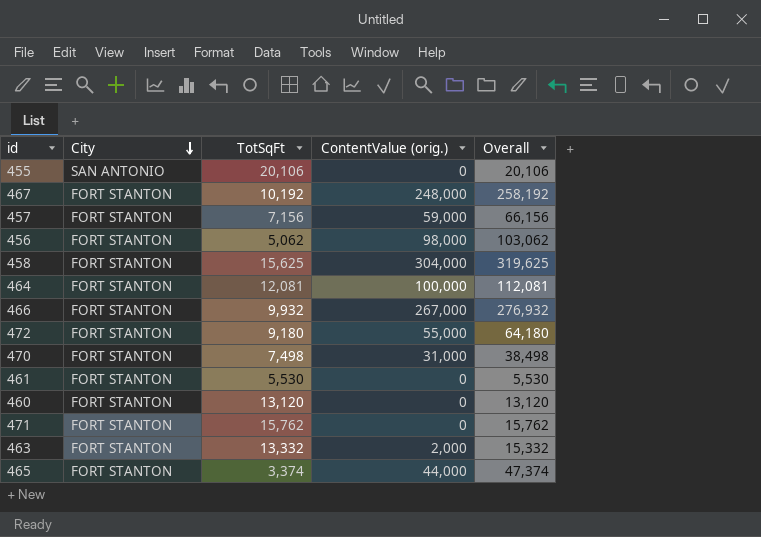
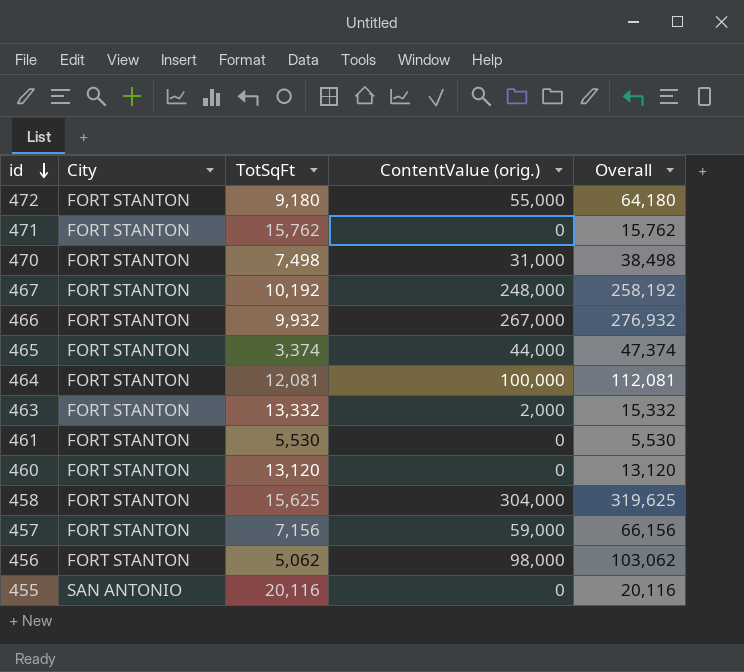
row order: City descending -> id descending
455 | TotSqFt: 20,106 -> 20,116
455 | Overall: 20,106 -> 20,116

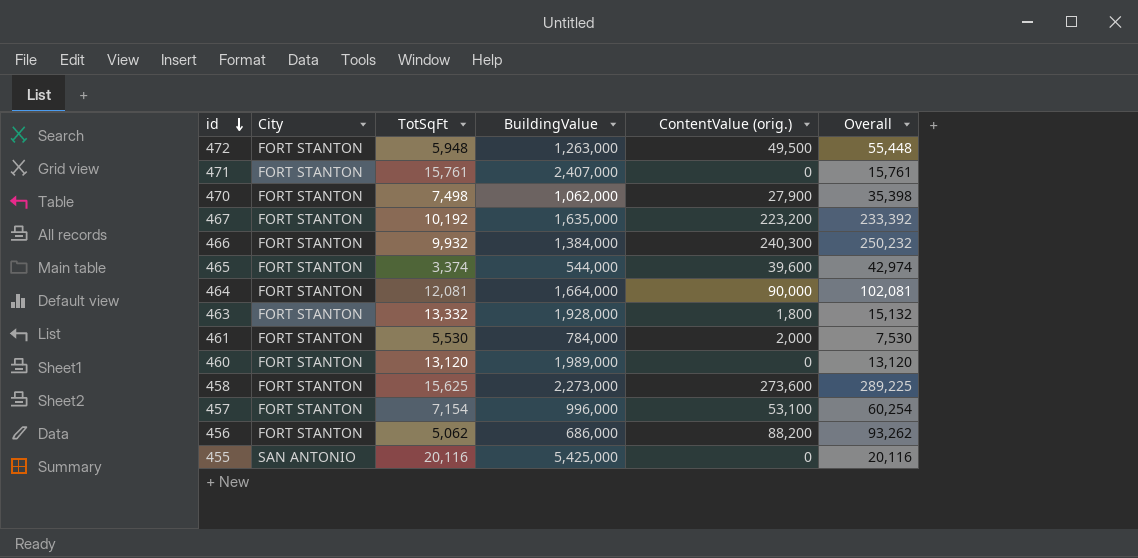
column BuildingValue | position: none -> 4
472 | TotSqFt: 9,180 -> 5,948
472 | ContentValue (orig.): 55,000 -> 49,500
472 | Overall: 64,180 -> 55,448
471 | TotSqFt: 15,762 -> 15,761
471 | Overall: 15,762 -> 15,761
470 | ContentValue (orig.): 31,000 -> 27,900
470 | Overall: 38,498 -> 35,398
467 | ContentValue (orig.): 248,000 -> 223,200
467 | Overall: 258,192 -> 233,392
466 | ContentValue (orig.): 267,000 -> 240,300
466 | Overall: 276,932 -> 250,232
465 | ContentValue (orig.): 44,000 -> 39,600
465 | Overall: 47,374 -> 42,974
464 | ContentValue (orig.): 100,000 -> 90,000
464 | Overall: 112,081 -> 102,081
463 | ContentValue (orig.): 2,000 -> 1,800
463 | Overall: 15,332 -> 15,132
461 | ContentValue (orig.): 0 -> 2,000
461 | Overall: 5,530 -> 7,530
458 | ContentValue (orig.): 304,000 -> 273,600
458 | Overall: 319,625 -> 289,225
457 | TotSqFt: 7,156 -> 7,154
457 | ContentValue (orig.): 59,000 -> 53,100
457 | Overall: 66,156 -> 60,254
456 | ContentValue (orig.): 98,000 -> 88,200
456 | Overall: 103,062 -> 93,262

